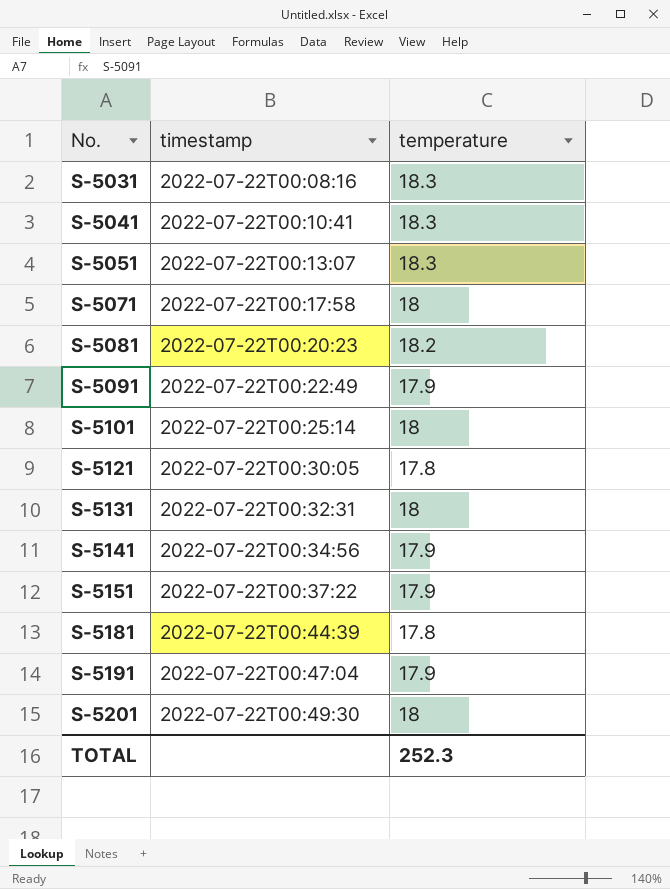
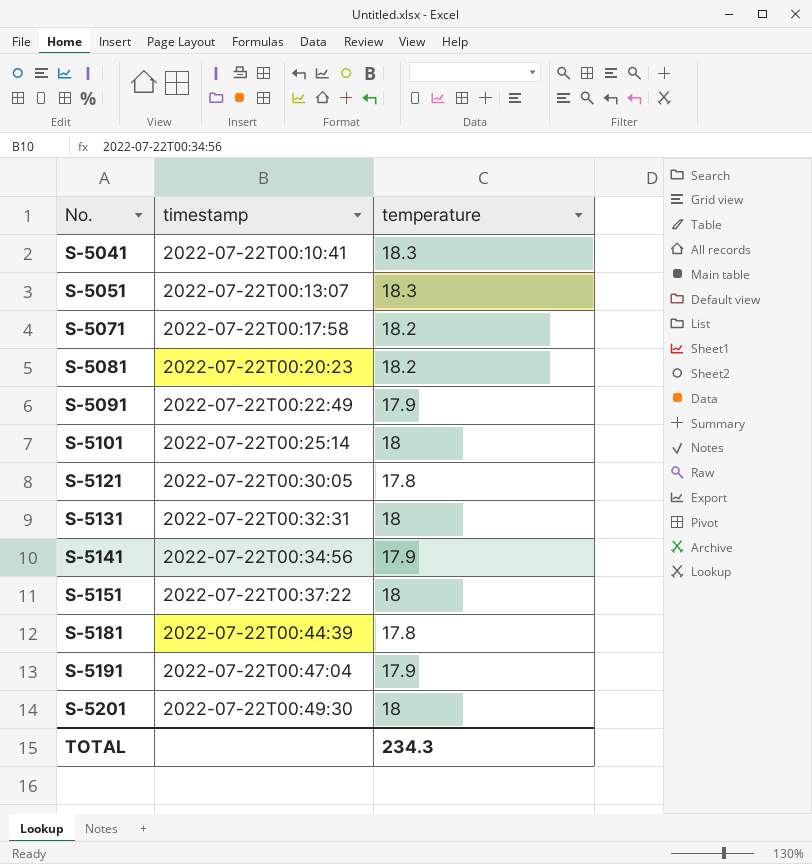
row S-5031: 2022-07-22T00:08:16 | 18.3 -> none
S-5071 | temperature: 18 -> 18.2
S-5151 | temperature: 17.9 -> 18
TOTAL | temperature: 252.3 -> 234.3

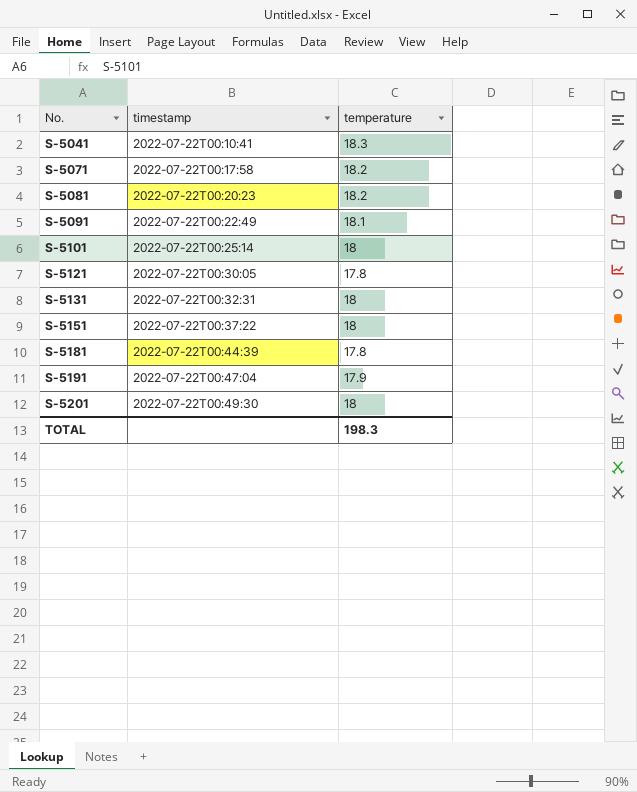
row S-5051: 2022-07-22T00:13:07 | 18.3 -> none
row S-5141: 2022-07-22T00:34:56 | 17.9 -> none
S-5091 | temperature: 17.9 -> 18.1
TOTAL | temperature: 234.3 -> 198.3

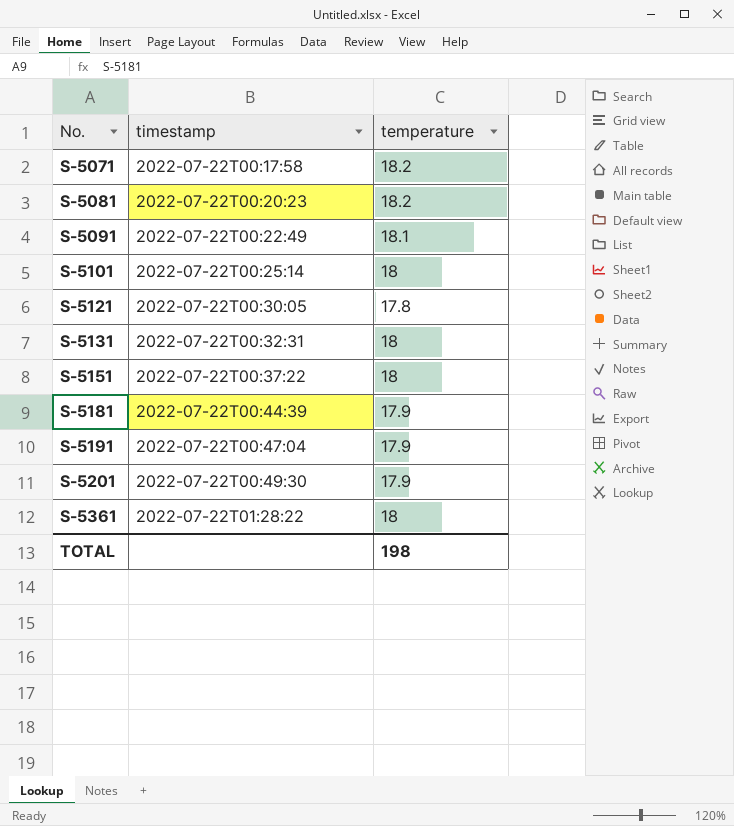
row S-5041: 2022-07-22T00:10:41 | 18.3 -> none
S-5181 | temperature: 17.8 -> 17.9
S-5201 | temperature: 18 -> 17.9
row S-5361: none -> 2022-07-22T01:28:22 | 18
TOTAL | temperature: 198.3 -> 198

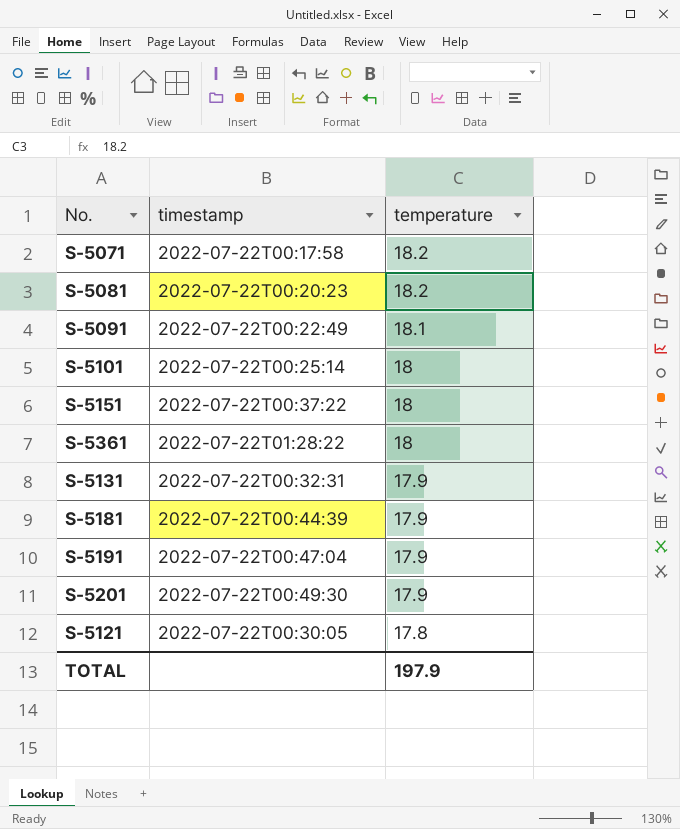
row order: No. ascending -> temperature descending
S-5131 | temperature: 18 -> 17.9
TOTAL | temperature: 198 -> 197.9

